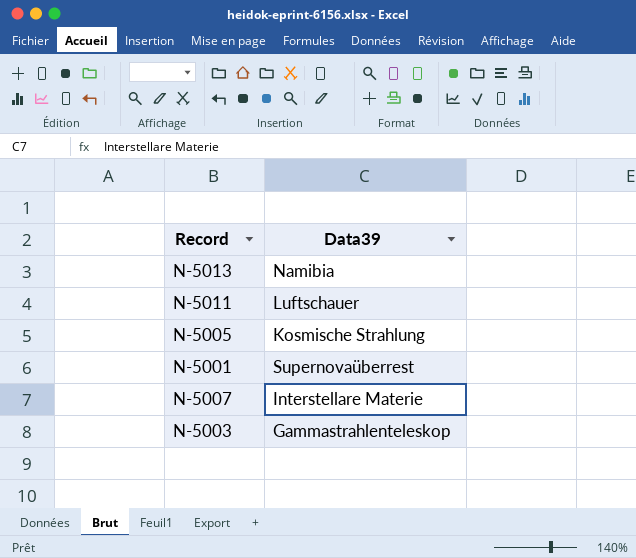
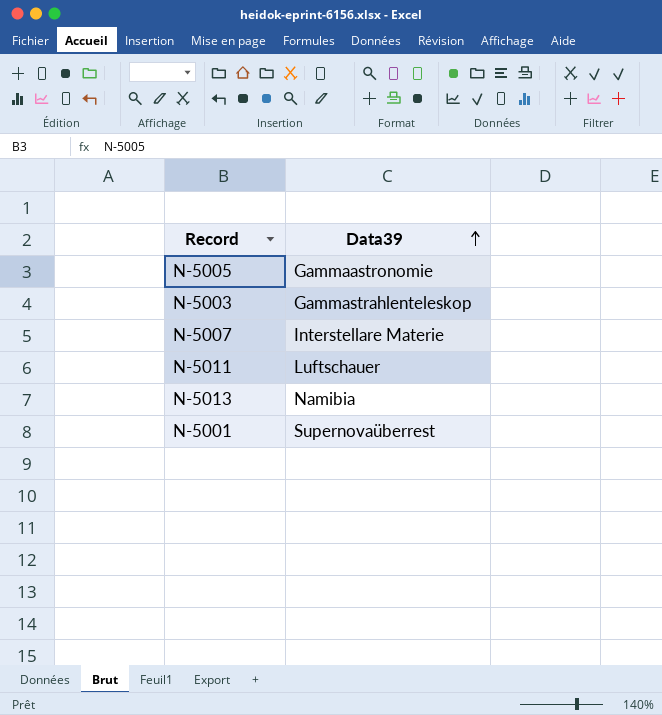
row order: none -> Data39 ascending
N-5005 | Data39: Kosmische Strahlung -> Gammaastronomie

